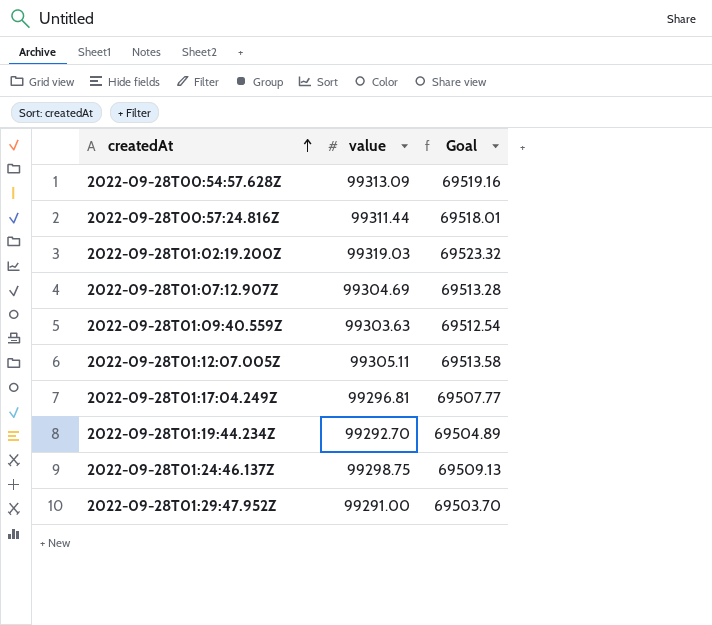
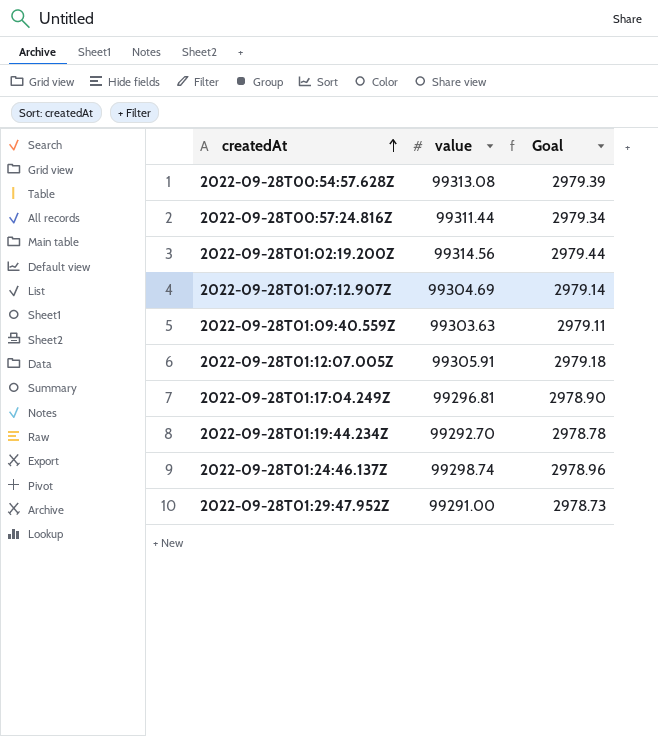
column Goal | formula: [value] * 0.7 -> [value] * 0.03
2022-09-28T00:54:57.628Z | value: 99313.09 -> 99313.08
2022-09-28T01:02:19.200Z | value: 99319.03 -> 99314.56
2022-09-28T01:12:07.005Z | value: 99305.11 -> 99305.91
2022-09-28T01:24:46.137Z | value: 99298.75 -> 99298.74

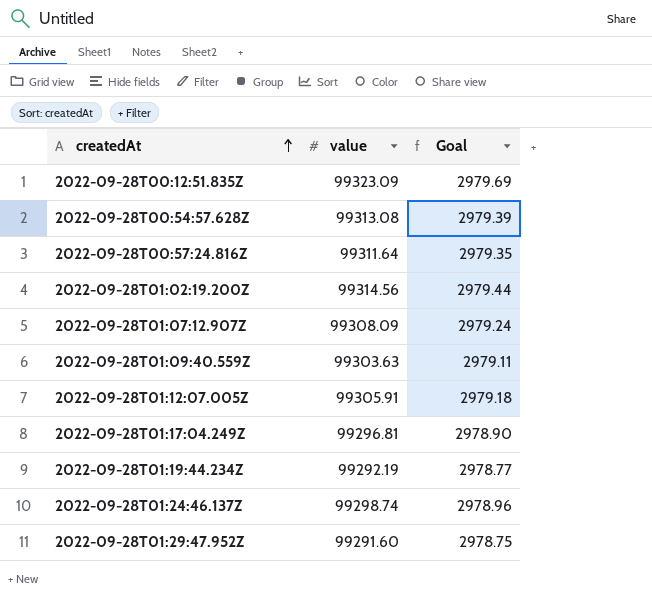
row 2022-09-28T00:12:51.835Z: none -> 99323.09 | 2979.69
2022-09-28T00:57:24.816Z | value: 99311.44 -> 99311.64
2022-09-28T00:57:24.816Z | Goal: 2979.34 -> 2979.35
2022-09-28T01:07:12.907Z | value: 99304.69 -> 99308.09
2022-09-28T01:07:12.907Z | Goal: 2979.14 -> 2979.24
2022-09-28T01:19:44.234Z | value: 99292.70 -> 99292.19
2022-09-28T01:19:44.234Z | Goal: 2978.78 -> 2978.77
2022-09-28T01:29:47.952Z | value: 99291.00 -> 99291.60
2022-09-28T01:29:47.952Z | Goal: 2978.73 -> 2978.75

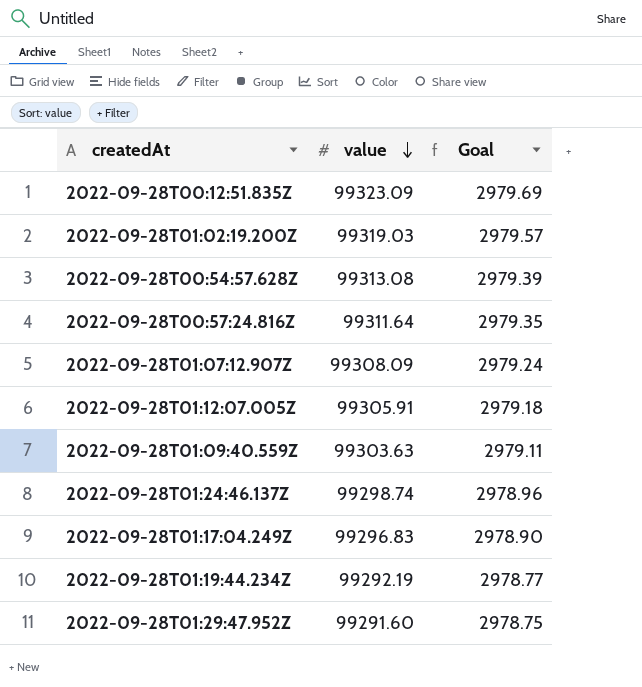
row order: createdAt ascending -> value descending
2022-09-28T01:02:19.200Z | value: 99314.56 -> 99319.03
2022-09-28T01:02:19.200Z | Goal: 2979.44 -> 2979.57
2022-09-28T01:17:04.249Z | value: 99296.81 -> 99296.83

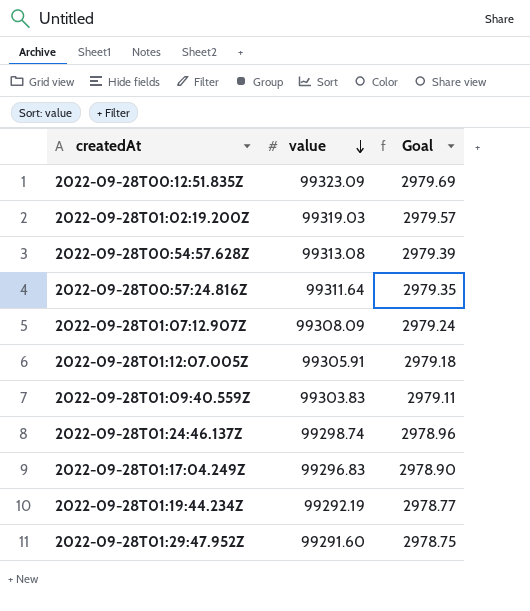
2022-09-28T01:09:40.559Z | value: 99303.63 -> 99303.83

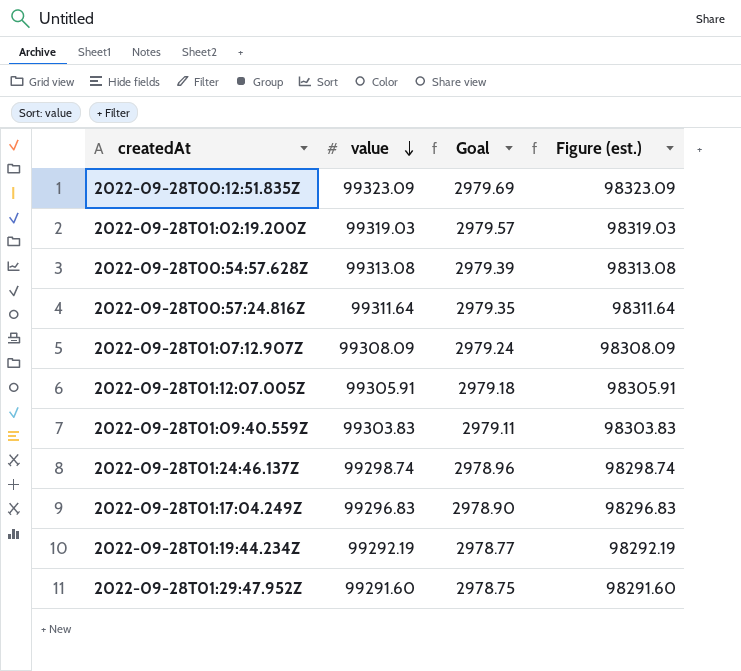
column Figure (est.) | formula: none -> [value] - 1000

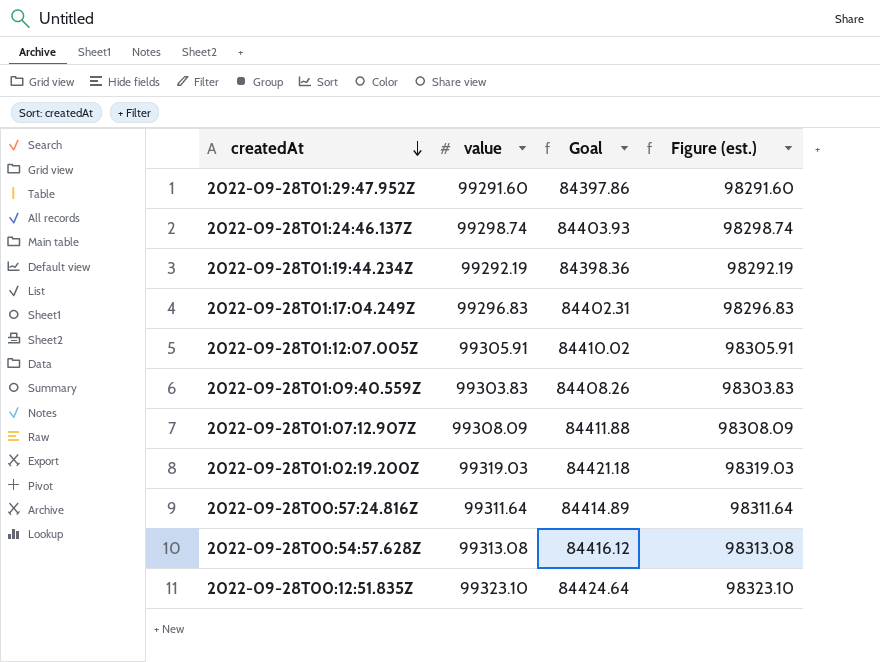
row order: value descending -> createdAt descending
column Goal | formula: [value] * 0.03 -> [value] * 0.85
2022-09-28T00:12:51.835Z | value: 99323.09 -> 99323.10
2022-09-28T00:12:51.835Z | Figure (est.): 98323.09 -> 98323.10

